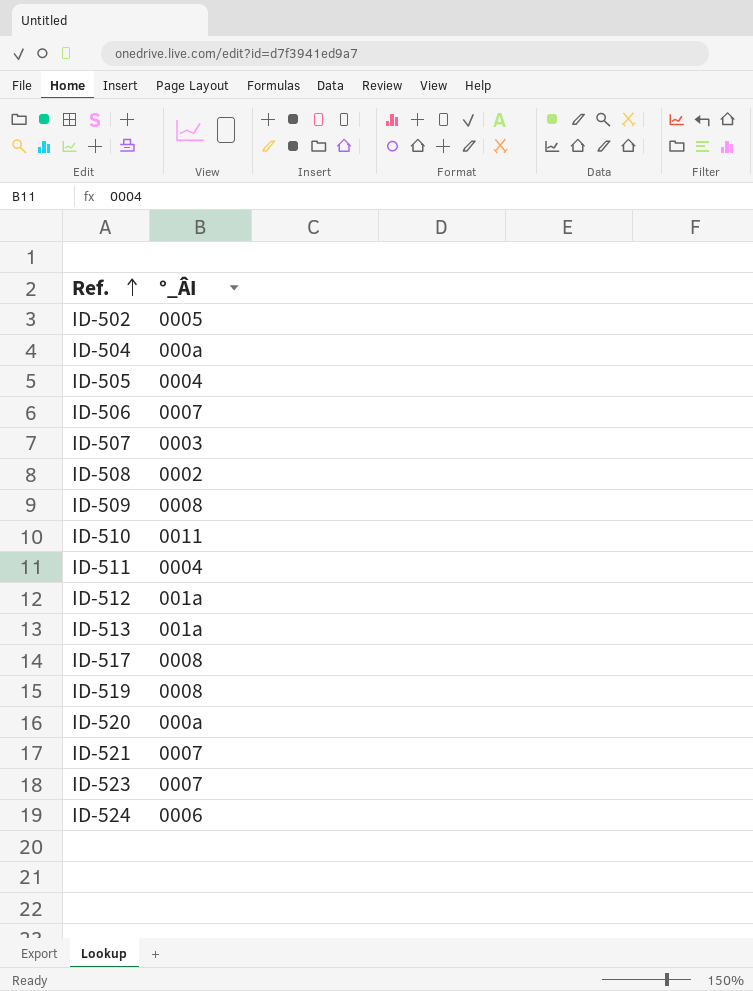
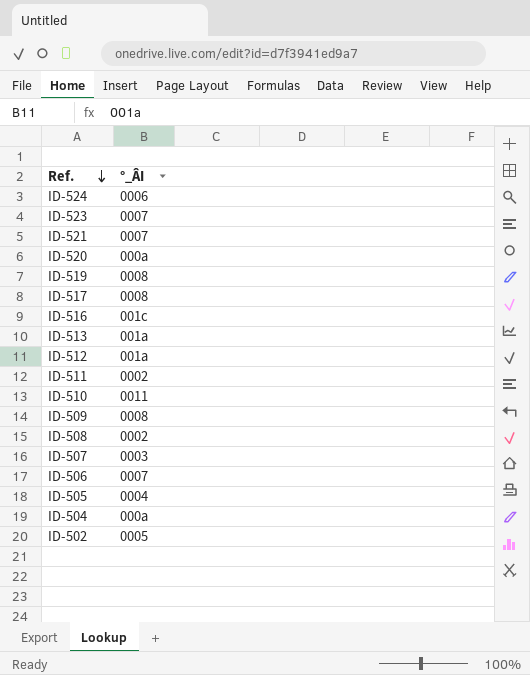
row order: Ref. ascending -> Ref. descending
row ID-516: none -> 001c
ID-511 | °_ÂI: 0004 -> 0002

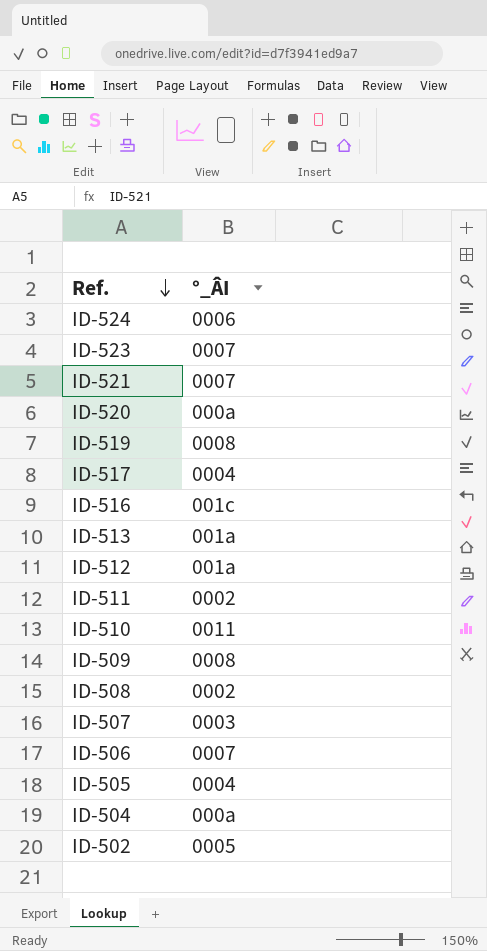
ID-517 | °_ÂI: 0008 -> 0004

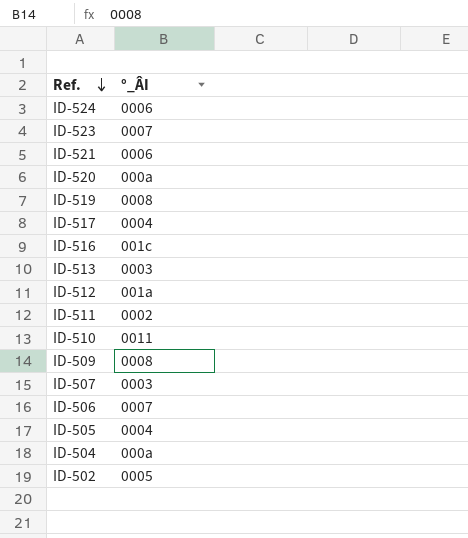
row ID-508: 0002 -> none
ID-521 | °_ÂI: 0007 -> 0006
ID-513 | °_ÂI: 001a -> 0003

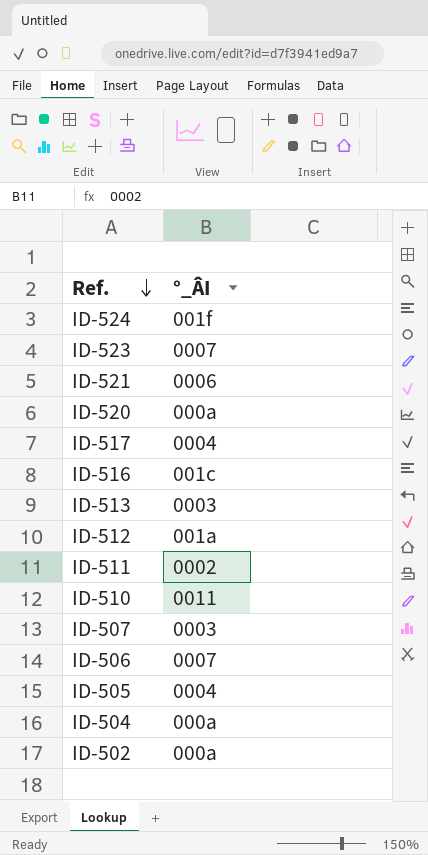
row ID-519: 0008 -> none
row ID-509: 0008 -> none
ID-524 | °_ÂI: 0006 -> 001f
ID-502 | °_ÂI: 0005 -> 000a

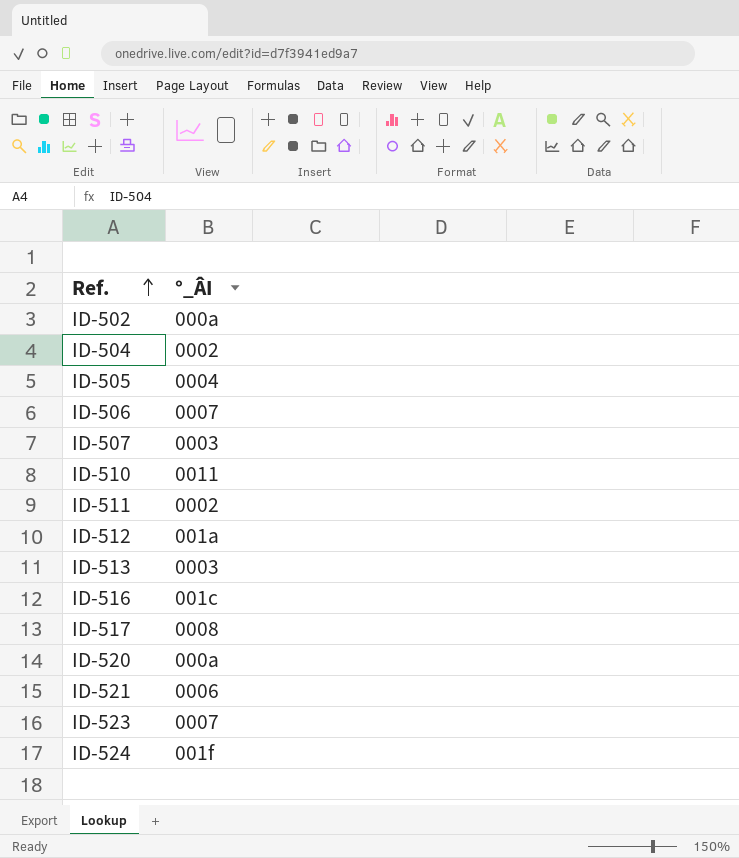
row order: Ref. descending -> Ref. ascending
ID-504 | °_ÂI: 000a -> 0002
ID-517 | °_ÂI: 0004 -> 0008

